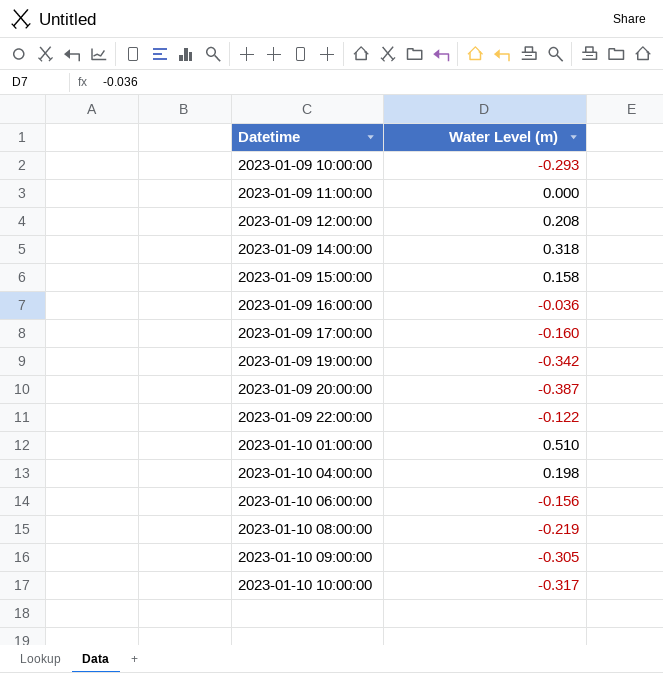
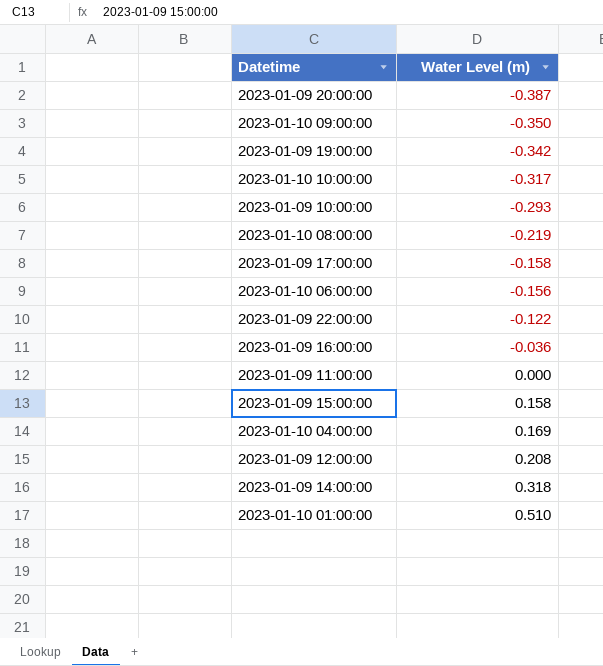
row order: Datetime ascending -> Water Level (m) ascending
2023-01-10 09:00:00 | Water Level (m): -0.305 -> -0.350
2023-01-09 17:00:00 | Water Level (m): -0.160 -> -0.158
2023-01-10 04:00:00 | Water Level (m): 0.198 -> 0.169

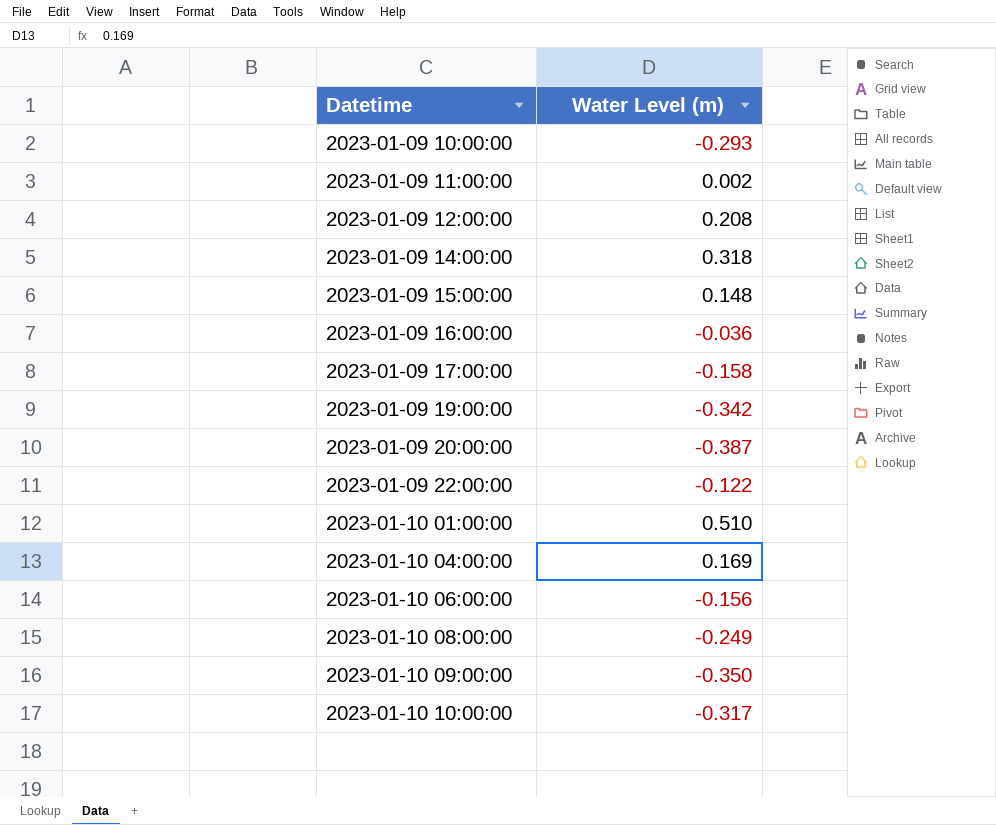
row order: Water Level (m) ascending -> Datetime ascending
2023-01-09 11:00:00 | Water Level (m): 0.000 -> 0.002
2023-01-09 15:00:00 | Water Level (m): 0.158 -> 0.148
2023-01-10 08:00:00 | Water Level (m): -0.219 -> -0.249

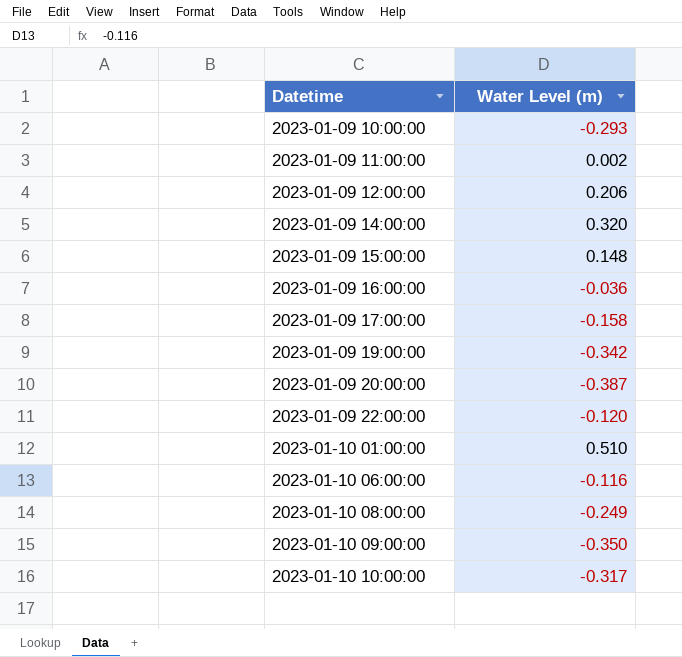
row 2023-01-10 04:00:00: 0.169 -> none
2023-01-09 12:00:00 | Water Level (m): 0.208 -> 0.206
2023-01-09 14:00:00 | Water Level (m): 0.318 -> 0.320
2023-01-09 22:00:00 | Water Level (m): -0.122 -> -0.120
2023-01-10 06:00:00 | Water Level (m): -0.156 -> -0.116

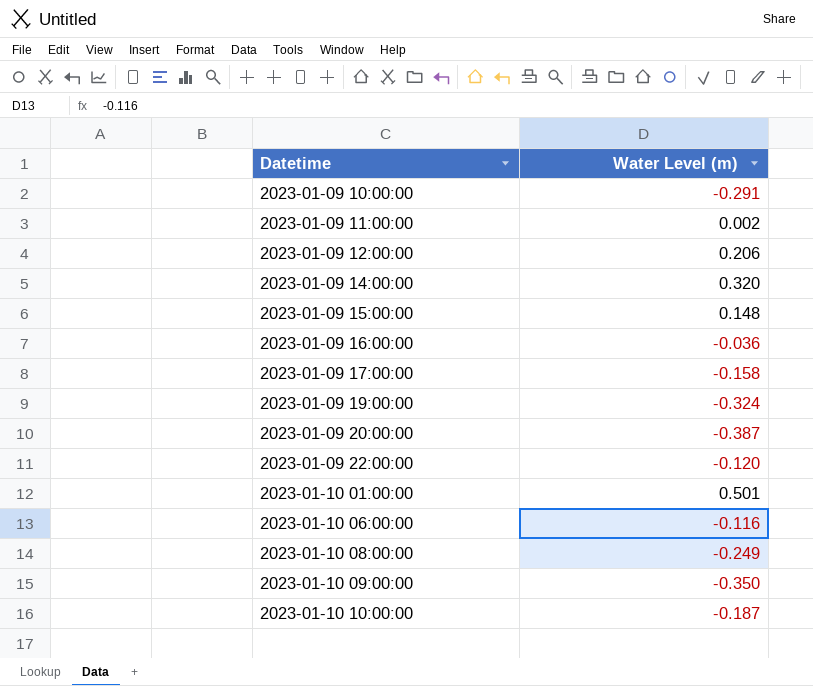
2023-01-09 10:00:00 | Water Level (m): -0.293 -> -0.291
2023-01-09 19:00:00 | Water Level (m): -0.342 -> -0.324
2023-01-10 01:00:00 | Water Level (m): 0.510 -> 0.501
2023-01-10 10:00:00 | Water Level (m): -0.317 -> -0.187

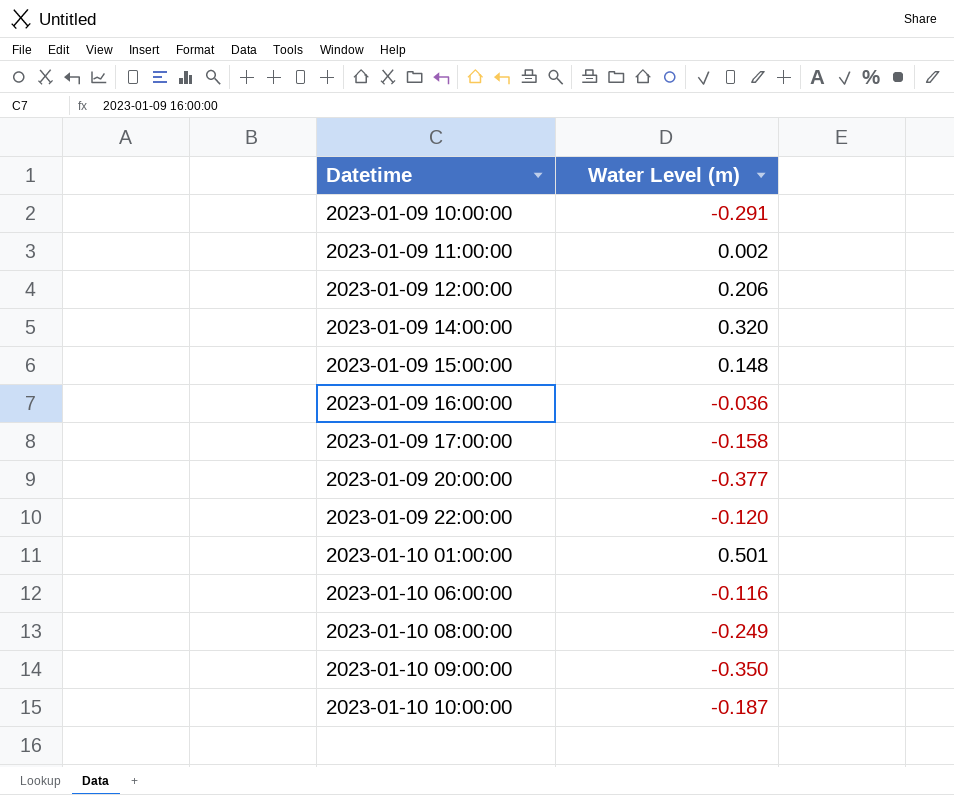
row 2023-01-09 19:00:00: -0.324 -> none
2023-01-09 20:00:00 | Water Level (m): -0.387 -> -0.377

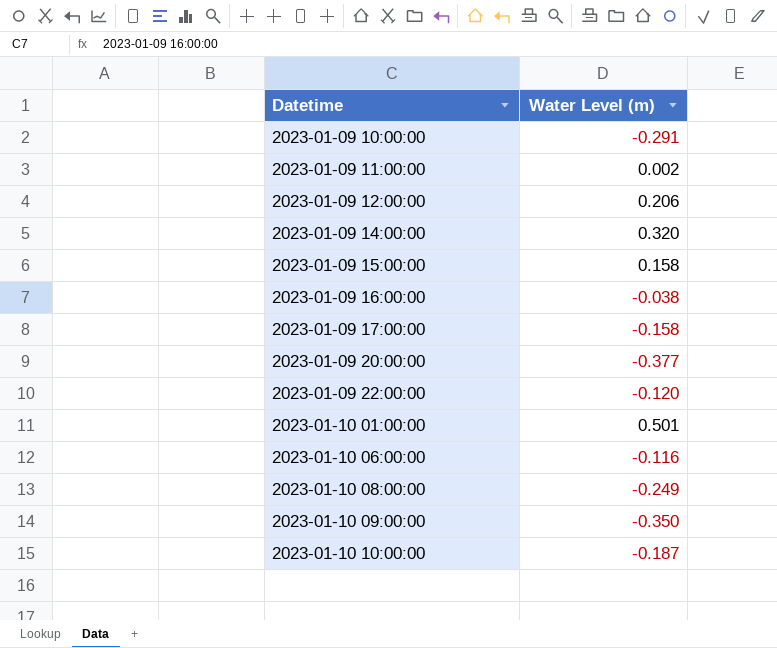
2023-01-09 15:00:00 | Water Level (m): 0.148 -> 0.158
2023-01-09 16:00:00 | Water Level (m): -0.036 -> -0.038

